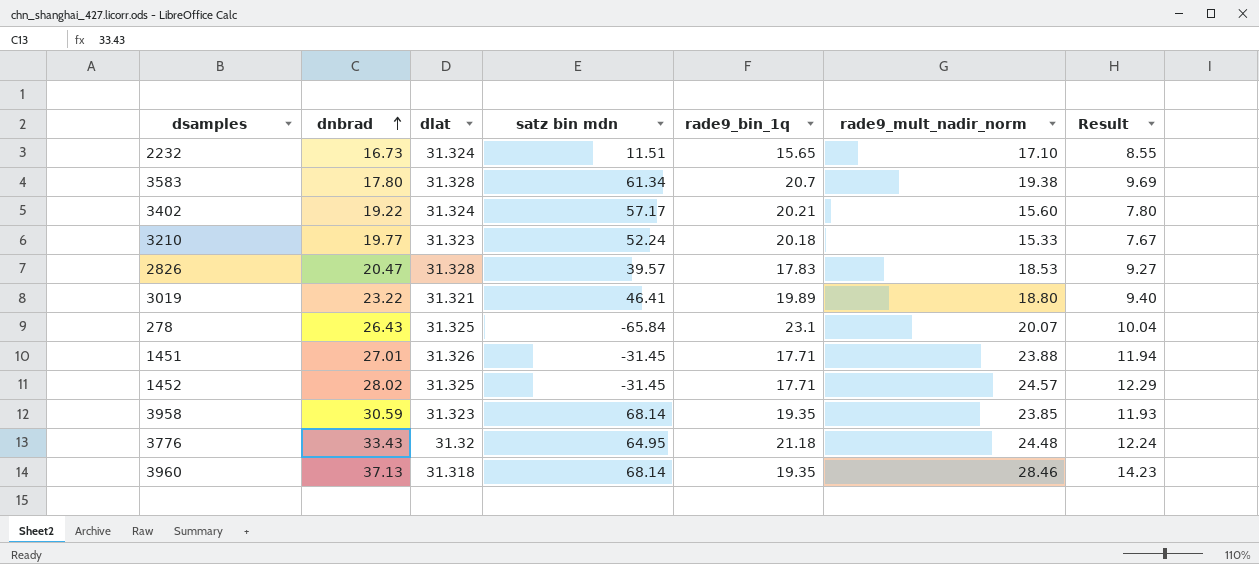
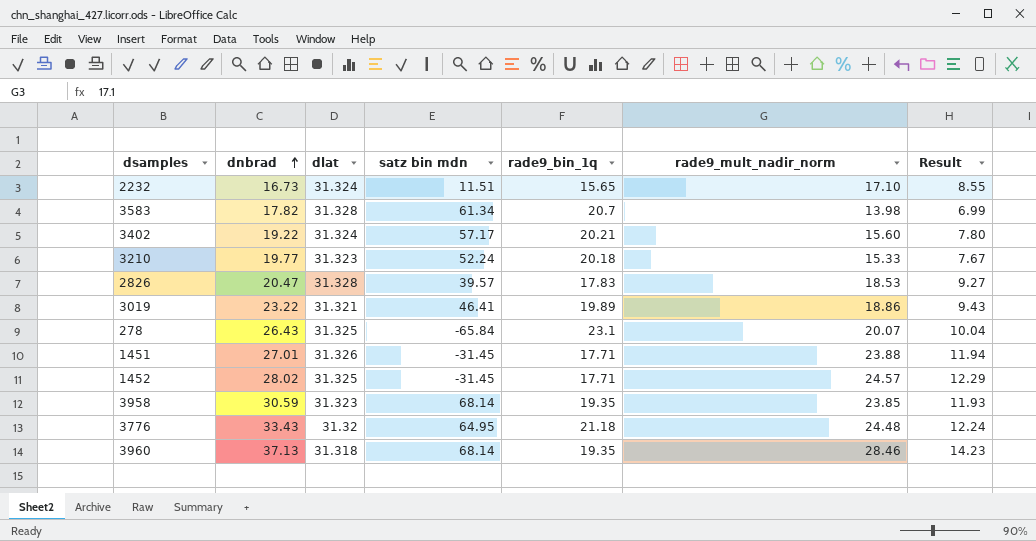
3583 | dnbrad: 17.80 -> 17.82
3583 | rade9_mult_nadir_norm: 19.38 -> 13.98
3583 | Result: 9.69 -> 6.99
3019 | rade9_mult_nadir_norm: 18.80 -> 18.86
3019 | Result: 9.40 -> 9.43

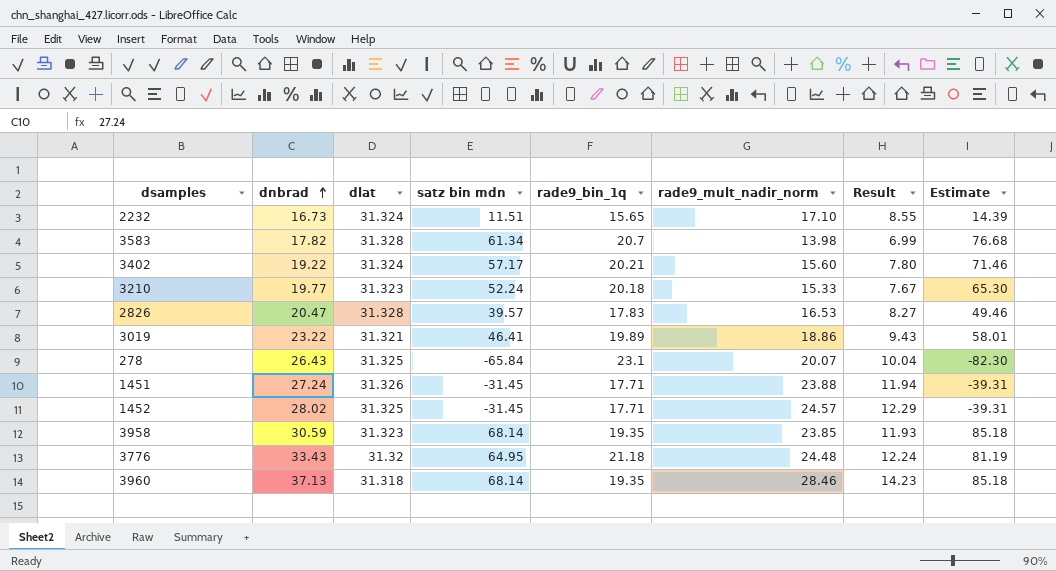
column Estimate | formula: none -> [satz bin mdn] * 1.25
2826 | rade9_mult_nadir_norm: 18.53 -> 16.53
2826 | Result: 9.27 -> 8.27
1451 | dnbrad: 27.01 -> 27.24

